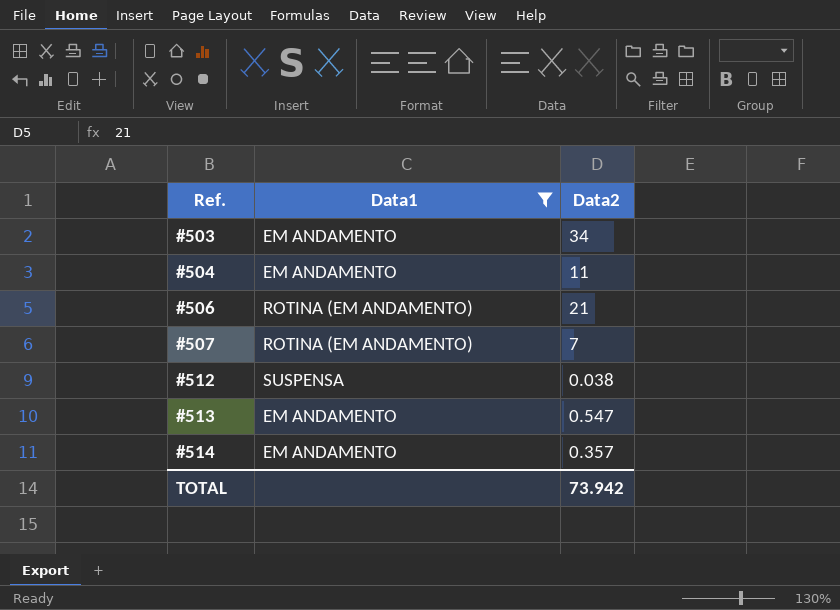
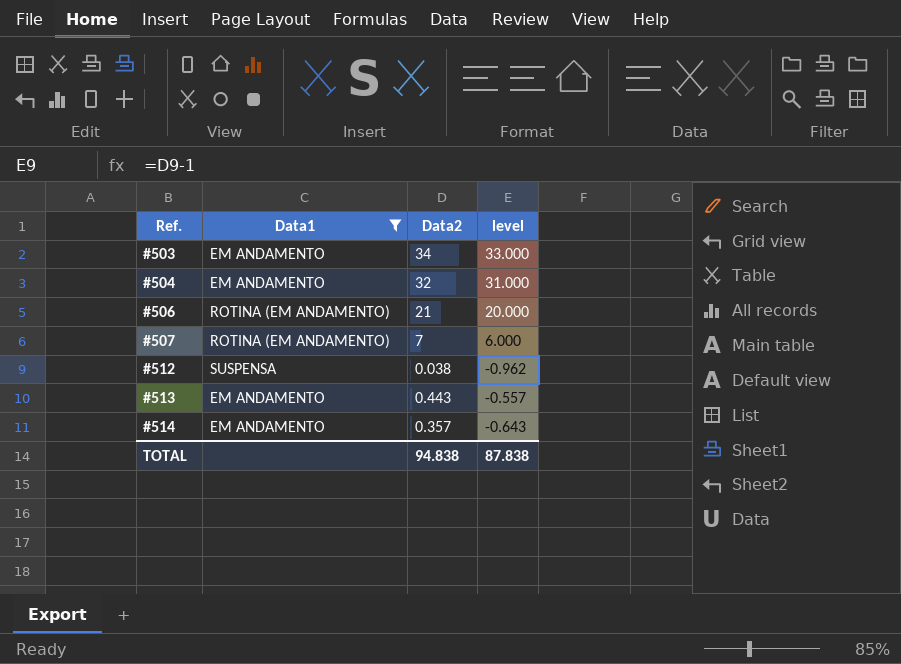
column level | formula: none -> [Data2] - 1
#504 | Data2: 11 -> 32
#513 | Data2: 0.547 -> 0.443
TOTAL | Data2: 73.942 -> 94.838

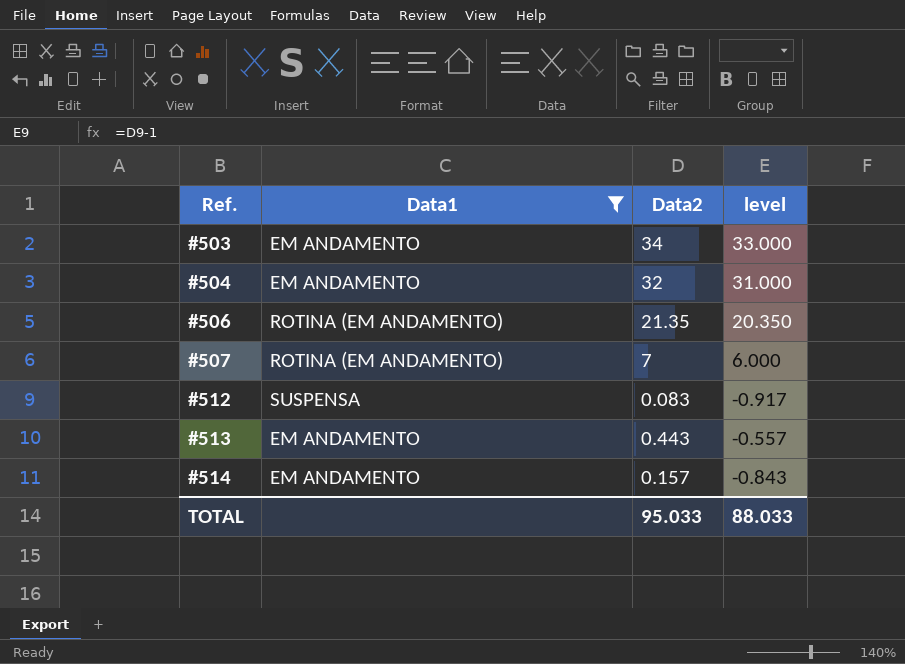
#506 | Data2: 21 -> 21.35
#506 | level: 20.000 -> 20.350
#512 | Data2: 0.038 -> 0.083
#512 | level: -0.962 -> -0.917
#514 | Data2: 0.357 -> 0.157
#514 | level: -0.643 -> -0.843
TOTAL | Data2: 94.838 -> 95.033
TOTAL | level: 87.838 -> 88.033

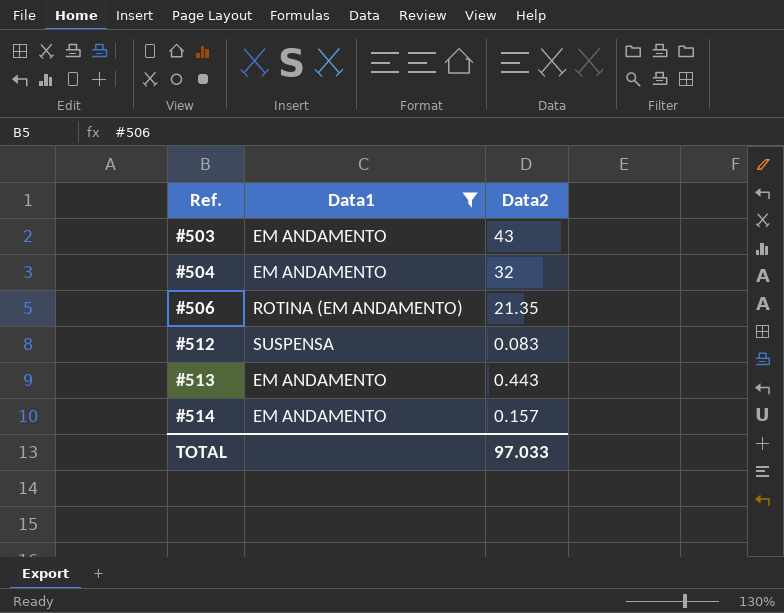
column level | formula: [Data2] - 1 -> none
row #507: ROTINA (EM ANDAMENTO) | 7 | 6.000 -> none
#503 | Data2: 34 -> 43
TOTAL | Data2: 95.033 -> 97.033

